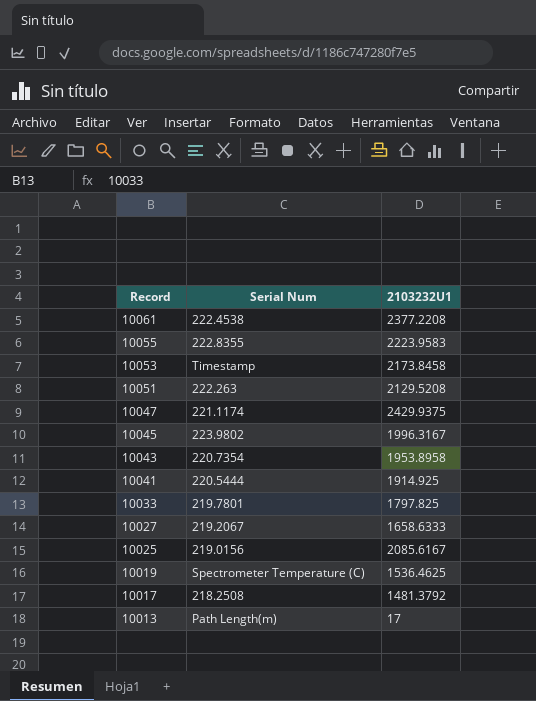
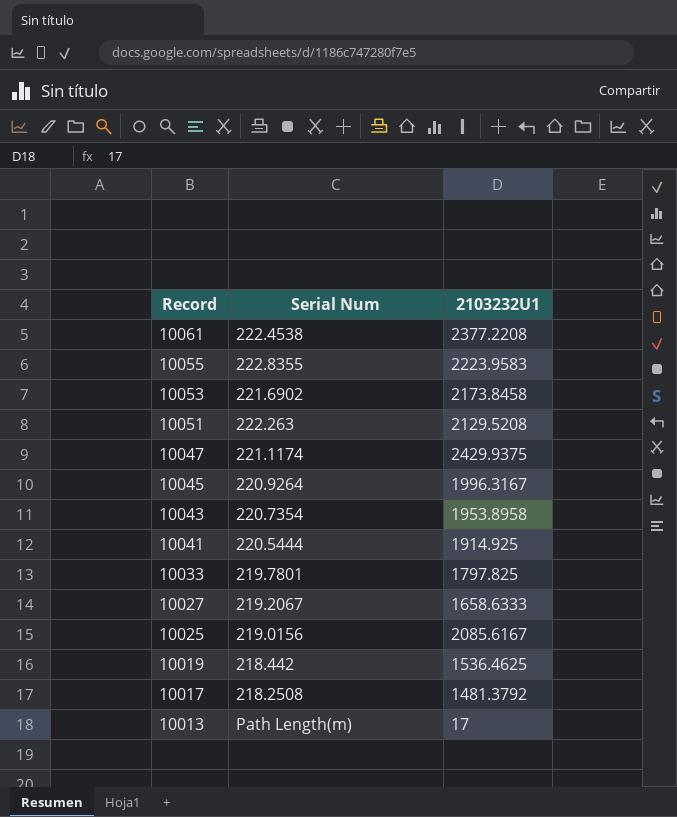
10053 | Serial Num: Timestamp -> 221.6902
10045 | Serial Num: 223.9802 -> 220.9264
10019 | Serial Num: Spectrometer Temperature (C) -> 218.442

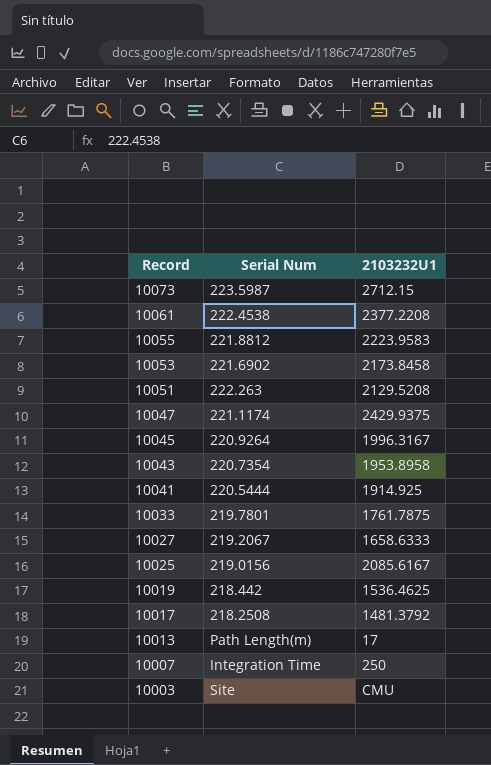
row 10073: none -> 223.5987 | 2712.15
10055 | Serial Num: 222.8355 -> 221.8812
10033 | 2103232U1: 1797.825 -> 1761.7875
row 10007: none -> Integration Time | 250
row 10003: none -> Site | CMU

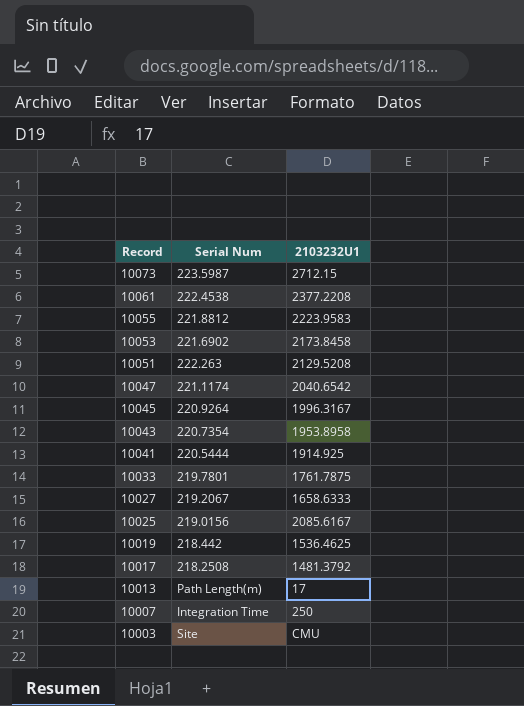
10047 | 2103232U1: 2429.9375 -> 2040.6542

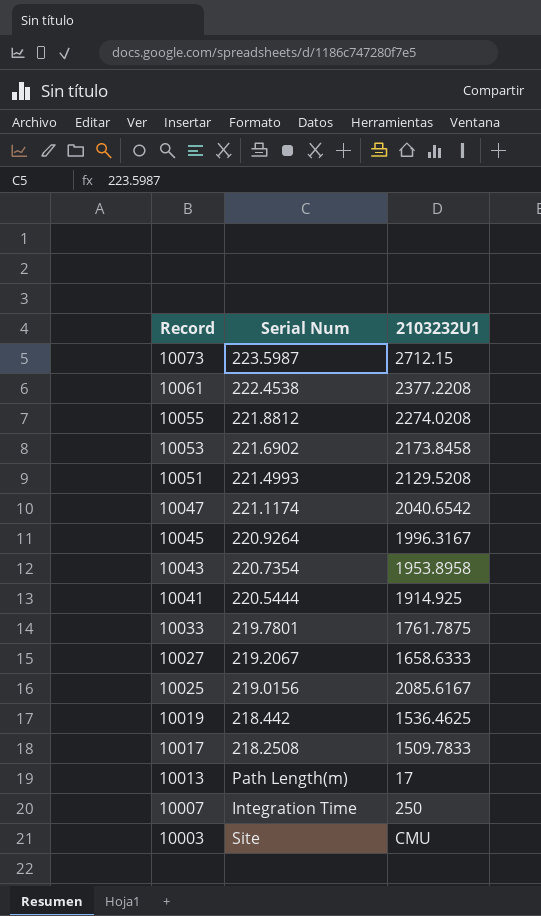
10055 | 2103232U1: 2223.9583 -> 2274.0208
10051 | Serial Num: 222.263 -> 221.4993
10017 | 2103232U1: 1481.3792 -> 1509.7833

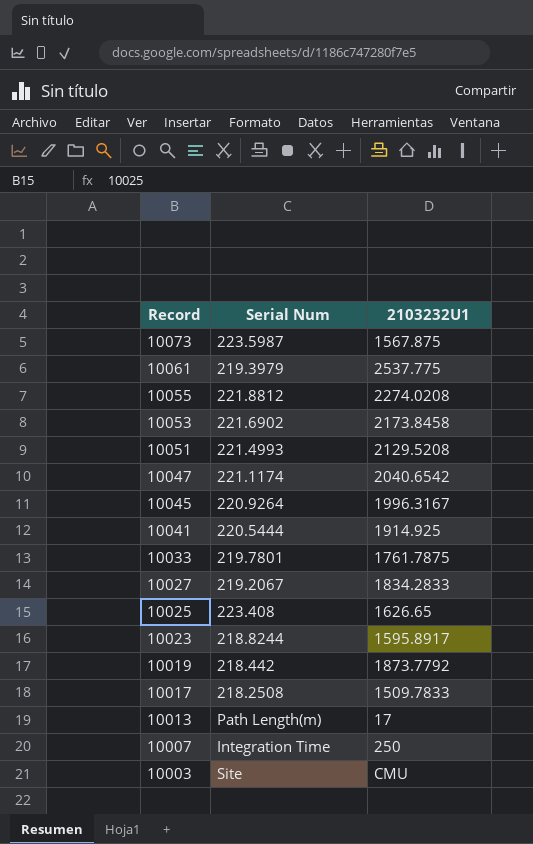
row 10043: 220.7354 | 1953.8958 -> none
10073 | 2103232U1: 2712.15 -> 1567.875
10061 | Serial Num: 222.4538 -> 219.3979
10061 | 2103232U1: 2377.2208 -> 2537.775
10027 | 2103232U1: 1658.6333 -> 1834.2833
10025 | Serial Num: 219.0156 -> 223.408
10025 | 2103232U1: 2085.6167 -> 1626.65
row 10023: none -> 218.8244 | 1595.8917
10019 | 2103232U1: 1536.4625 -> 1873.7792

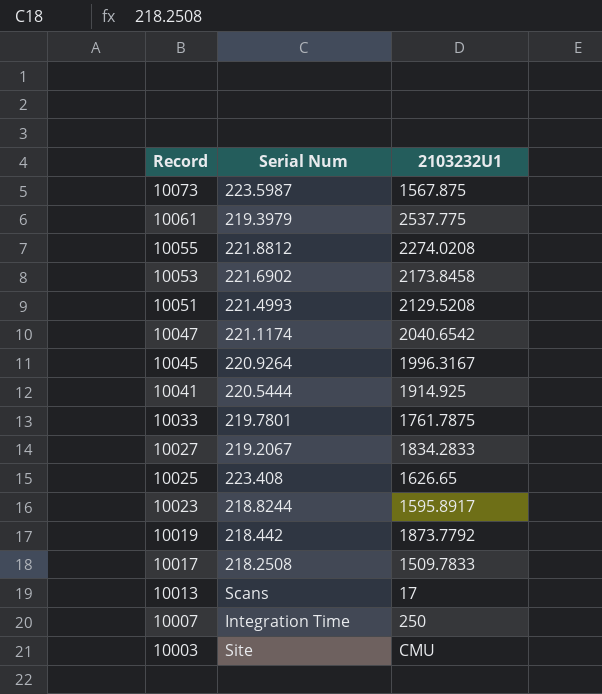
10013 | Serial Num: Path Length(m) -> Scans

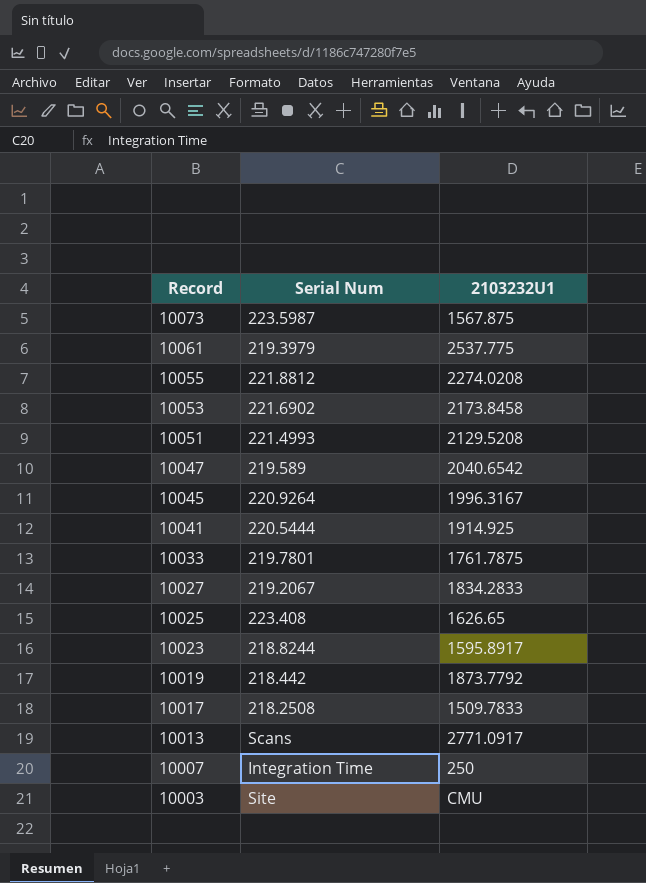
10047 | Serial Num: 221.1174 -> 219.589
10013 | 2103232U1: 17 -> 2771.0917

